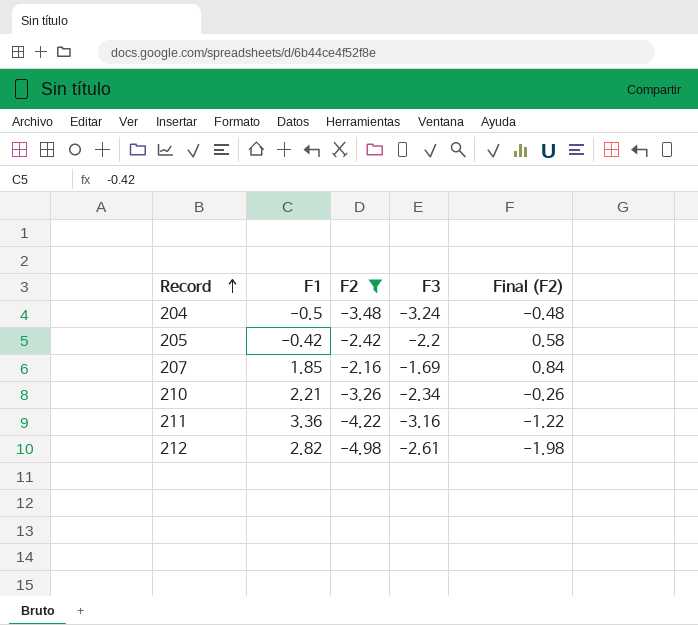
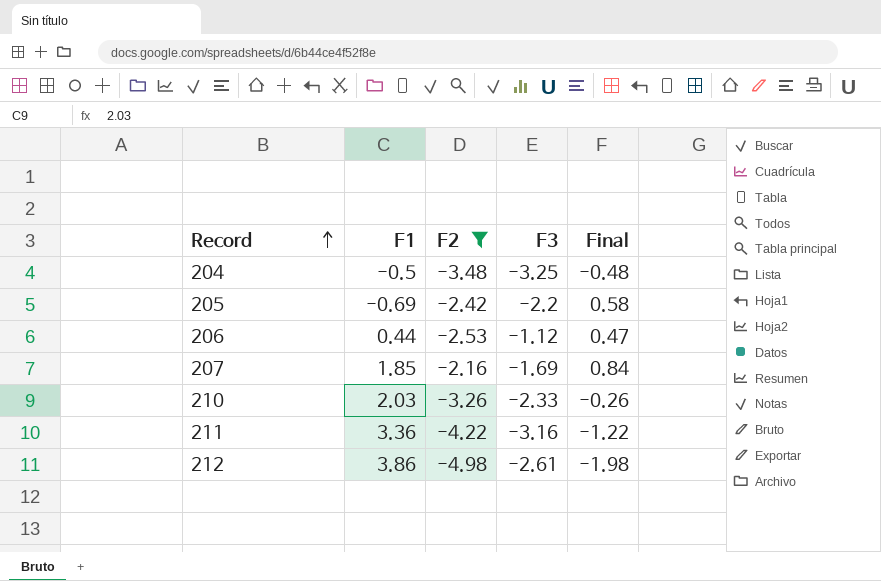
column name: Final (F2) -> Final
204 | F3: -3.24 -> -3.25
205 | F1: -0.42 -> -0.69
row 206: none -> 0.44 | -2.53 | -1.12 | 0.47
210 | F1: 2.21 -> 2.03
210 | F3: -2.34 -> -2.33
212 | F1: 2.82 -> 3.86

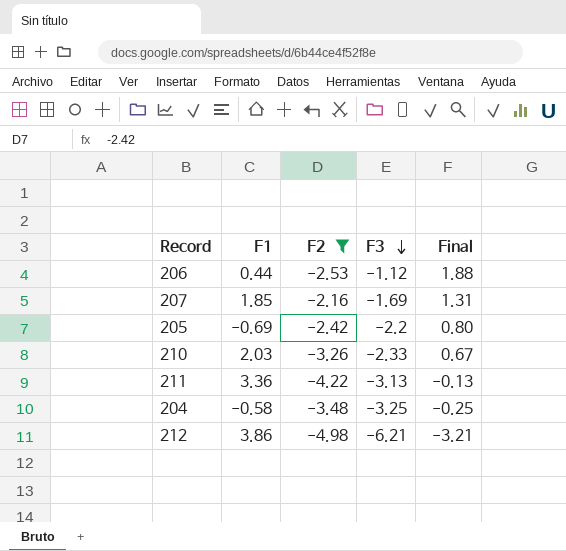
row order: Record ascending -> F3 descending
column Final | formula: [F2] + 3 -> [F3] + 3
211 | F3: -3.16 -> -3.13
204 | F1: -0.5 -> -0.58
212 | F3: -2.61 -> -6.21

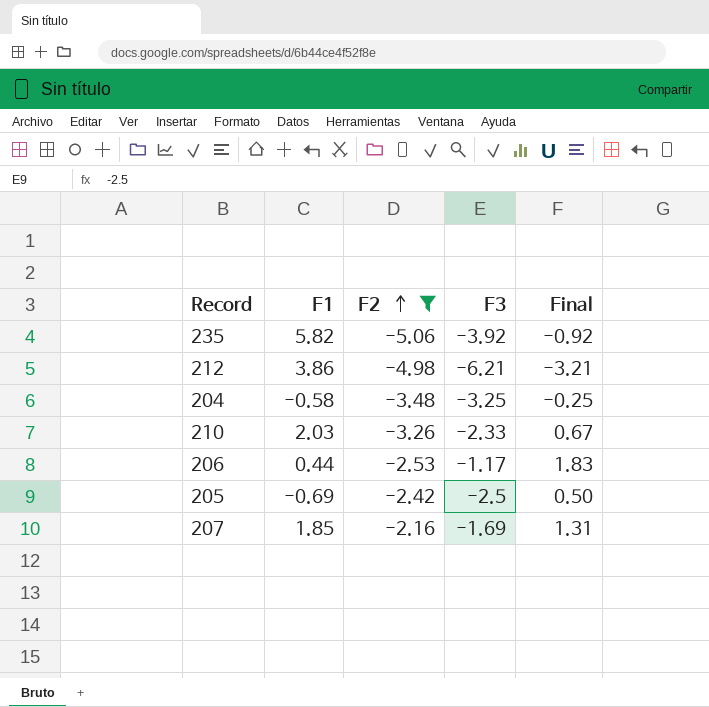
row order: F3 descending -> F2 ascending
row 211: 3.36 | -4.22 | -3.13 | -0.13 -> none
row 235: none -> 5.82 | -5.06 | -3.92 | -0.92
206 | F3: -1.12 -> -1.17
206 | Final: 1.88 -> 1.83
205 | F3: -2.2 -> -2.5
205 | Final: 0.80 -> 0.50

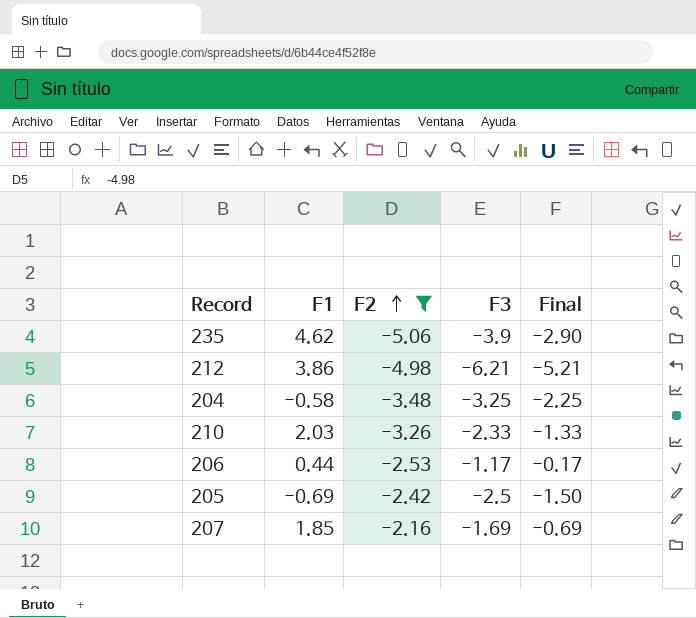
column Final | formula: [F3] + 3 -> [F3] + 1
235 | F1: 5.82 -> 4.62
235 | F3: -3.92 -> -3.9

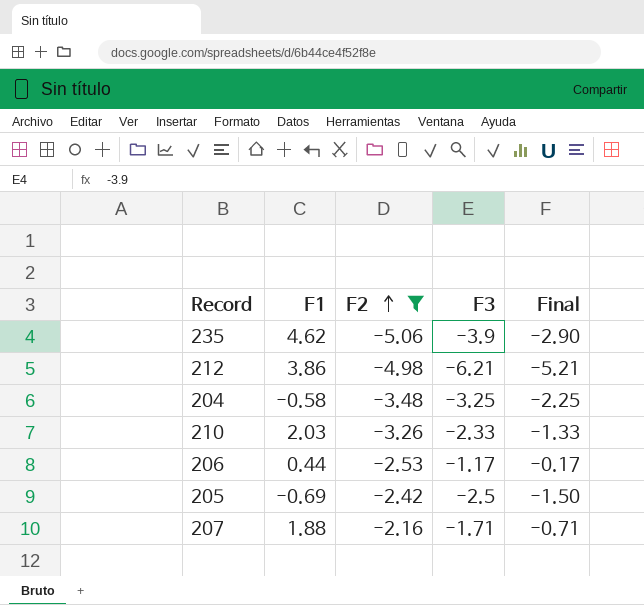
207 | F1: 1.85 -> 1.88
207 | F3: -1.69 -> -1.71
207 | Final: -0.69 -> -0.71

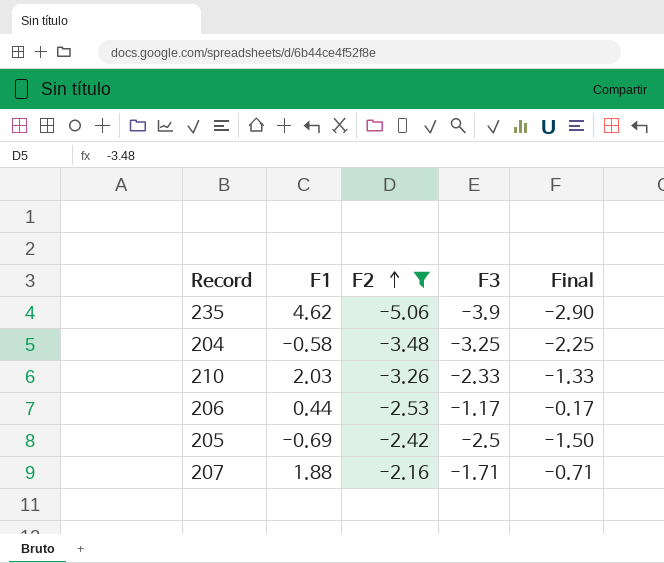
row 212: 3.86 | -4.98 | -6.21 | -5.21 -> none

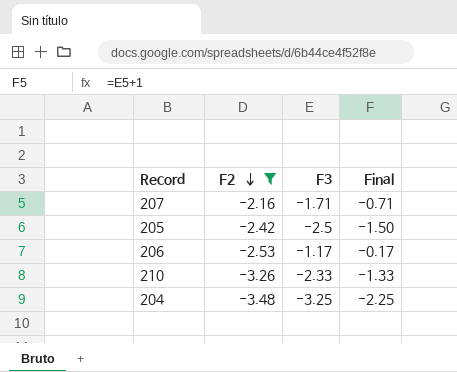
row order: F2 ascending -> F2 descending
column F1 | position: 2 -> none
row 235: 4.62 | -5.06 | -3.9 | -2.90 -> none

